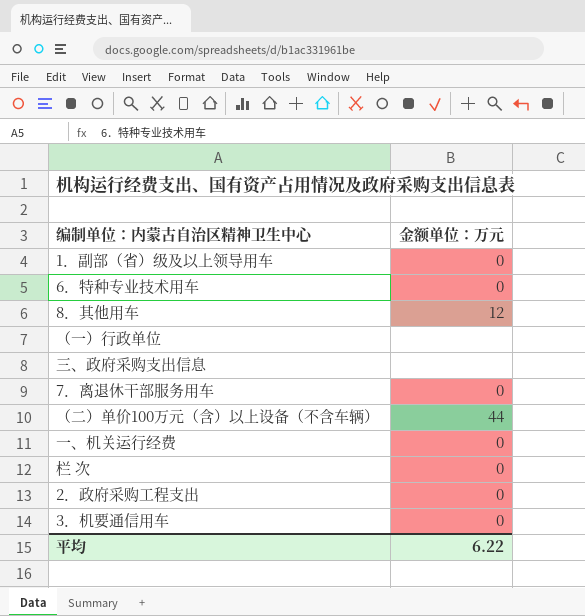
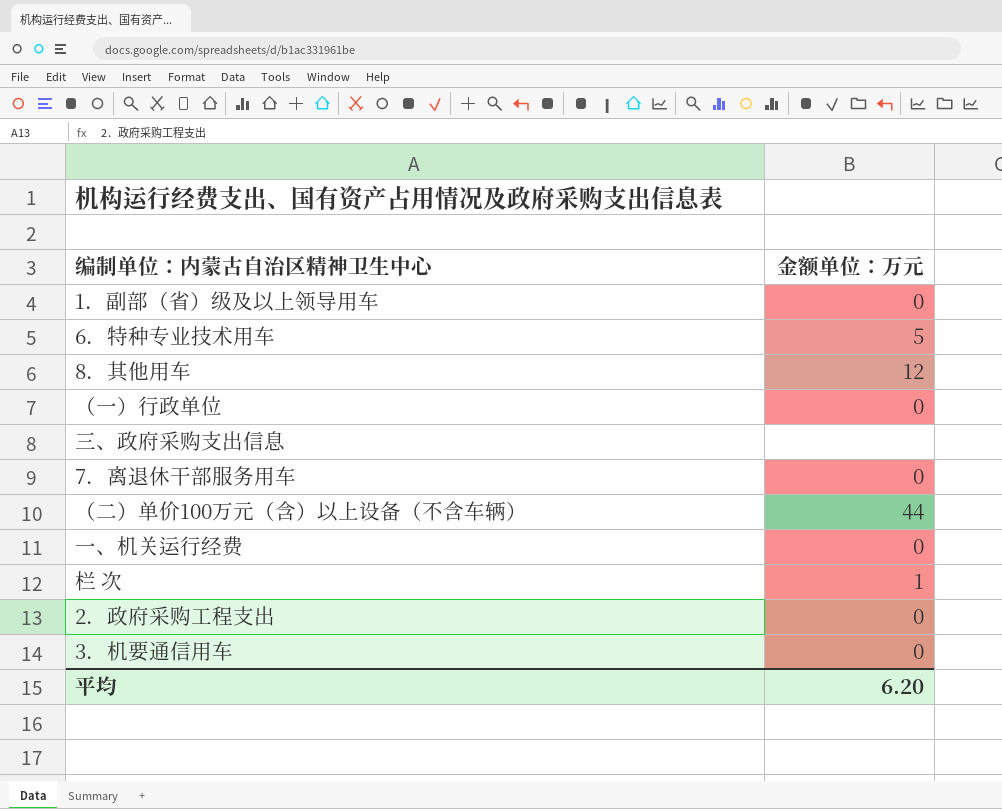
6．特种专业技术用车 | 金额单位：万元: 0 -> 5
（一）行政单位 | 金额单位：万元: none -> 0
栏 次 | 金额单位：万元: 0 -> 1
平均 | 金额单位：万元: 6.22 -> 6.20

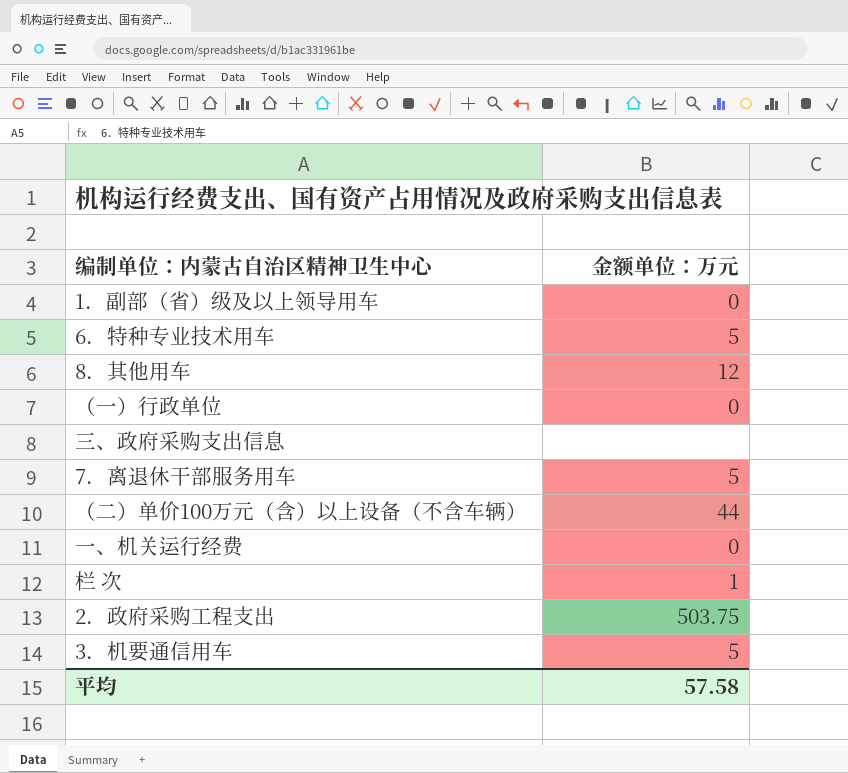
7．离退休干部服务用车 | 金额单位：万元: 0 -> 5
2．政府采购工程支出 | 金额单位：万元: 0 -> 503.75
3．机要通信用车 | 金额单位：万元: 0 -> 5
平均 | 金额单位：万元: 6.20 -> 57.58

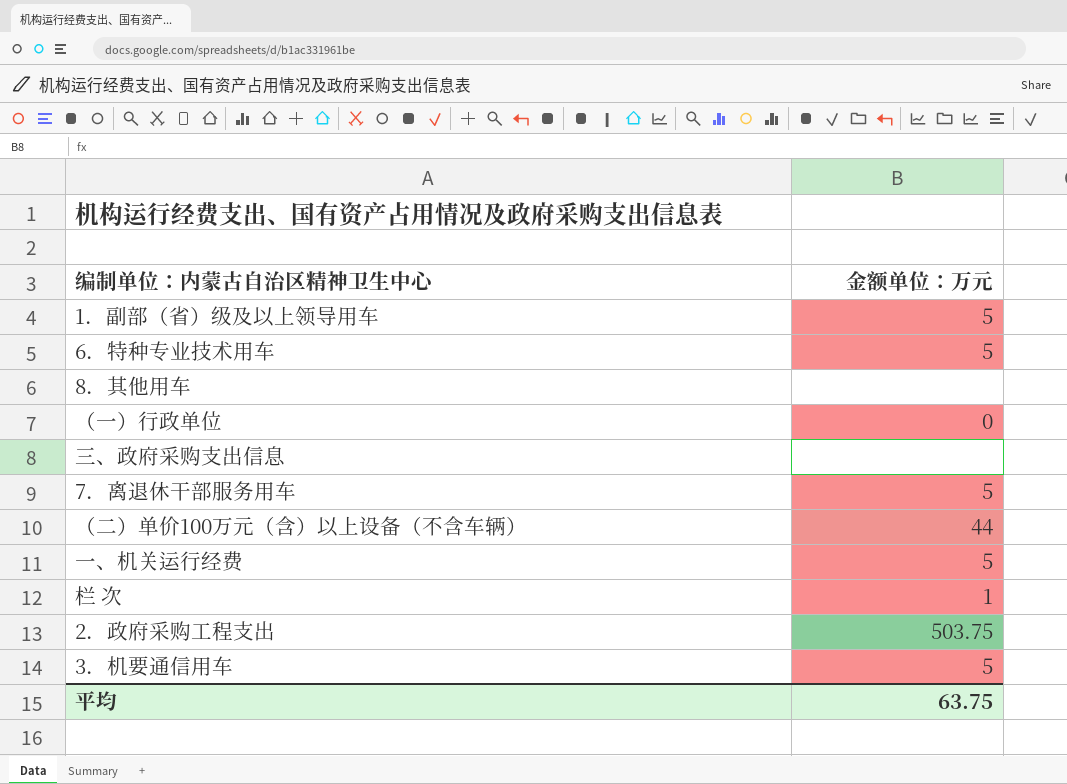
1．副部（省）级及以上领导用车 | 金额单位：万元: 0 -> 5
8．其他用车 | 金额单位：万元: 12 -> none
一、机关运行经费 | 金额单位：万元: 0 -> 5
平均 | 金额单位：万元: 57.58 -> 63.75

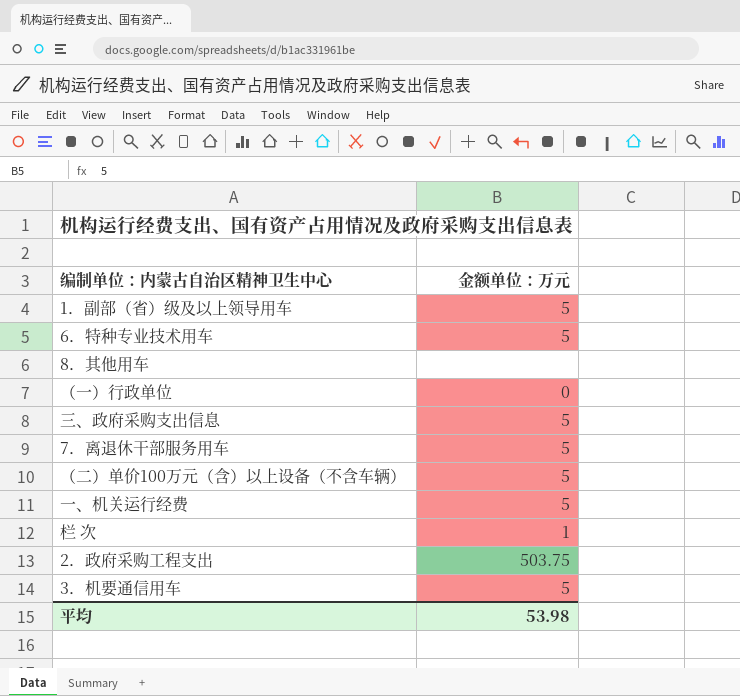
三、政府采购支出信息 | 金额单位：万元: none -> 5
（二）单价100万元（含）以上设备（不含车辆） | 金额单位：万元: 44 -> 5
平均 | 金额单位：万元: 63.75 -> 53.98

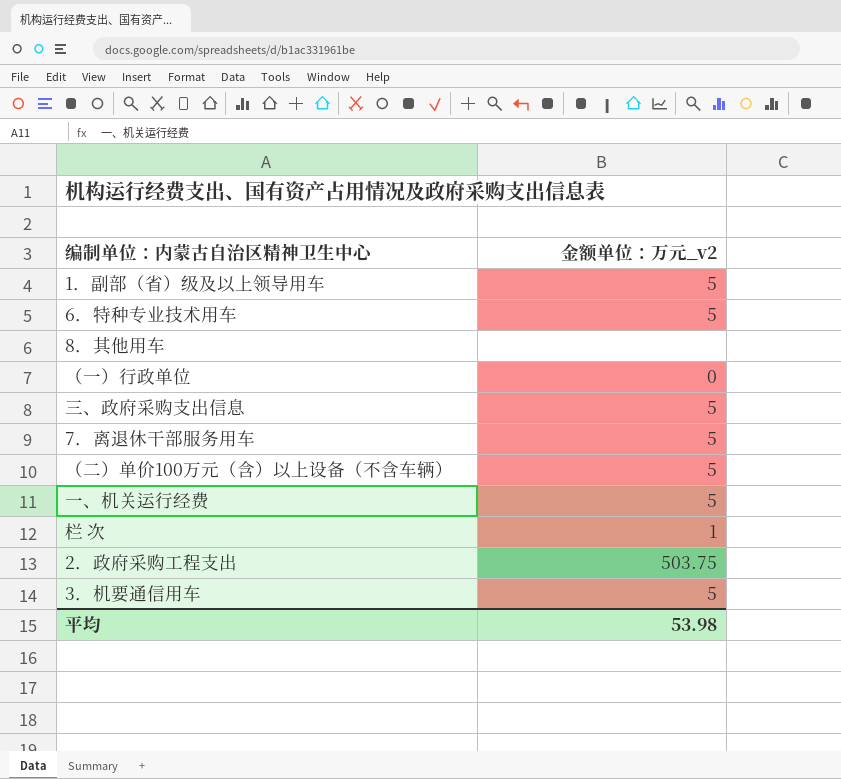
column name: 金额单位：万元 -> 金额单位：万元_v2

